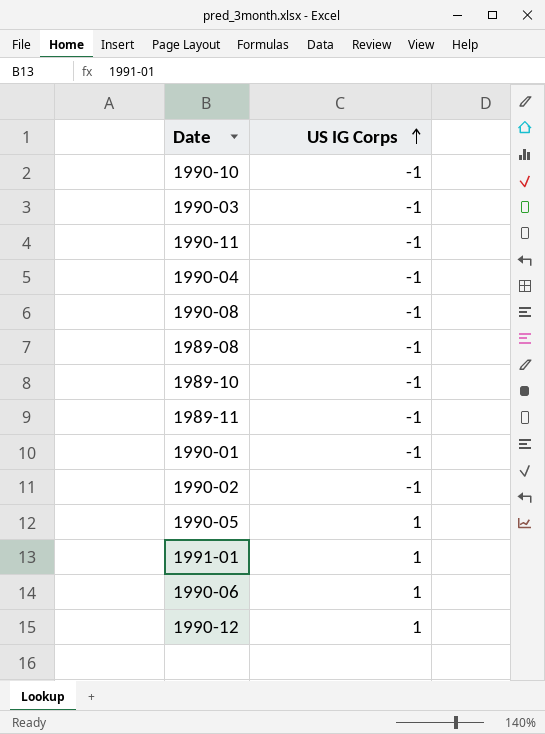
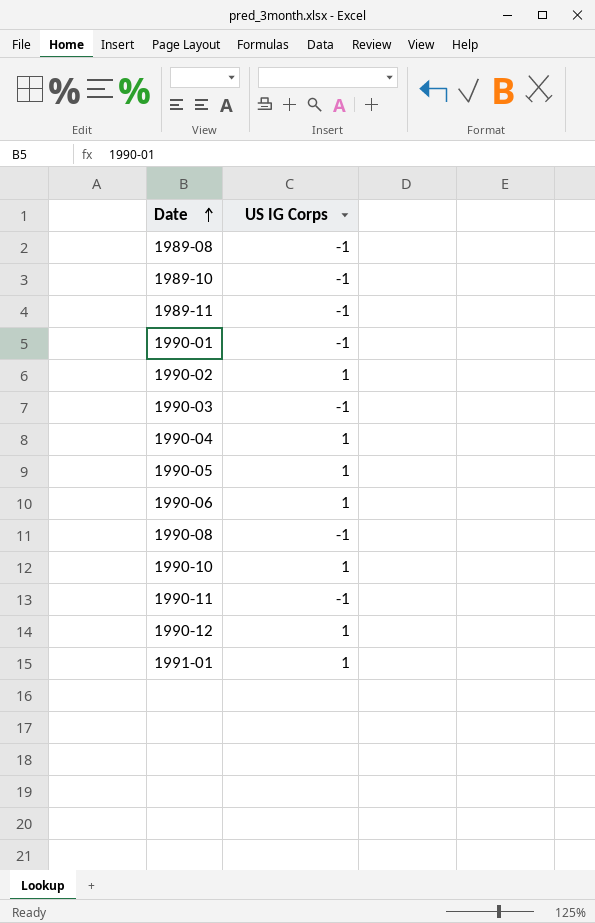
row order: US IG Corps ascending -> Date ascending
1990-02 | US IG Corps: -1 -> 1
1990-04 | US IG Corps: -1 -> 1
1990-10 | US IG Corps: -1 -> 1

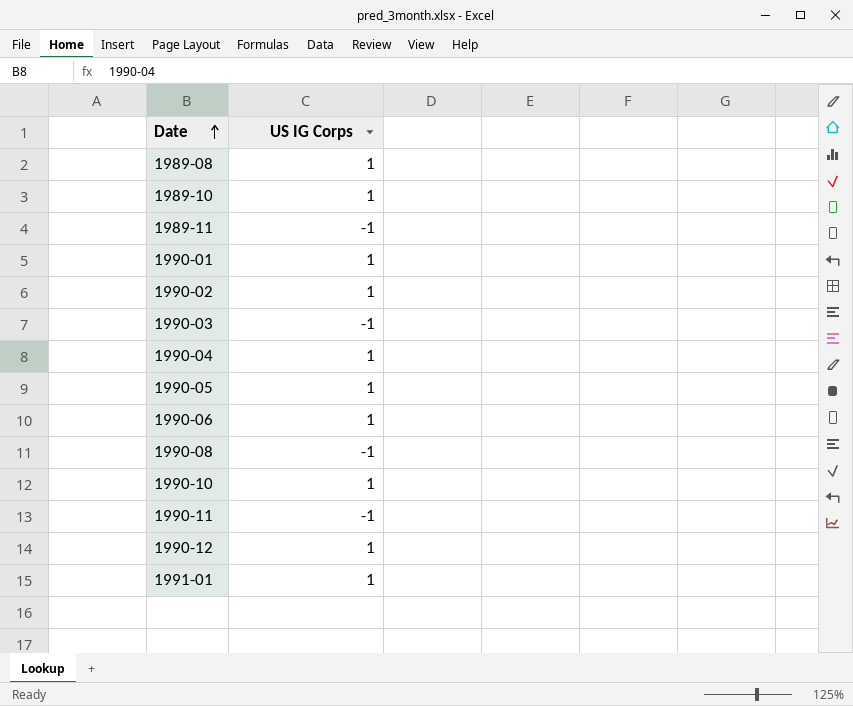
1989-08 | US IG Corps: -1 -> 1
1989-10 | US IG Corps: -1 -> 1
1990-01 | US IG Corps: -1 -> 1

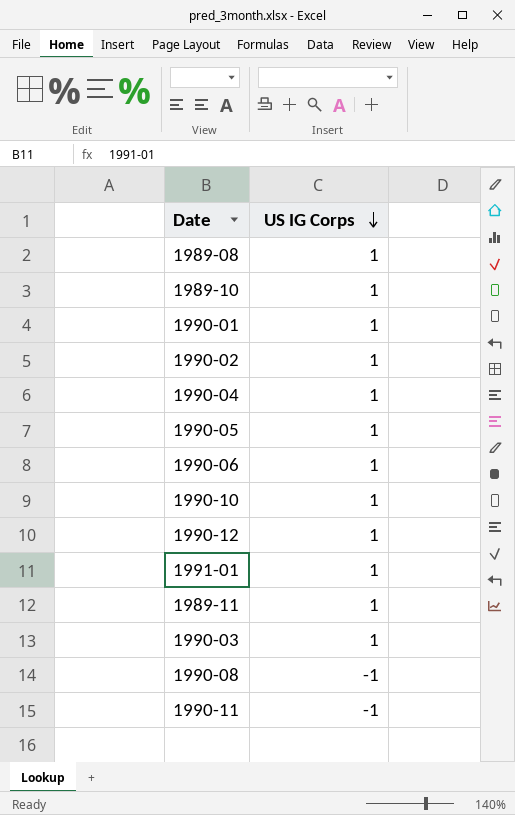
row order: Date ascending -> US IG Corps descending
1989-11 | US IG Corps: -1 -> 1
1990-03 | US IG Corps: -1 -> 1

